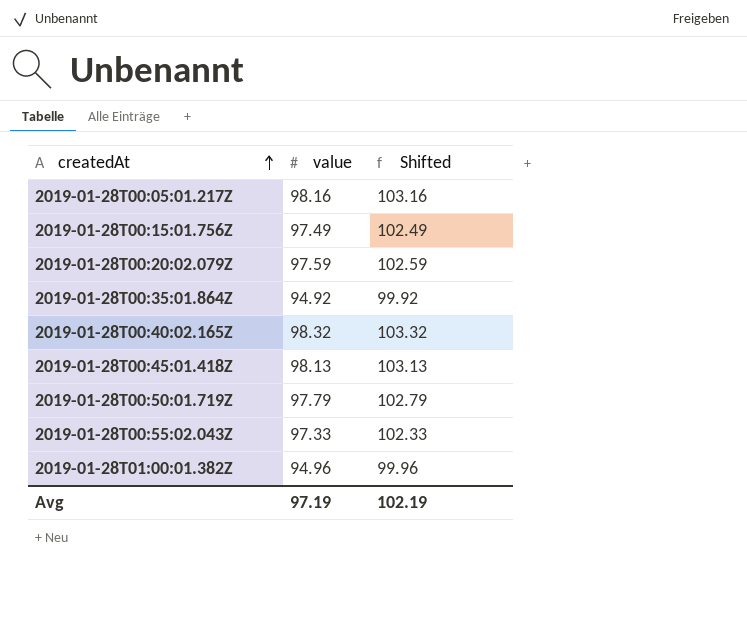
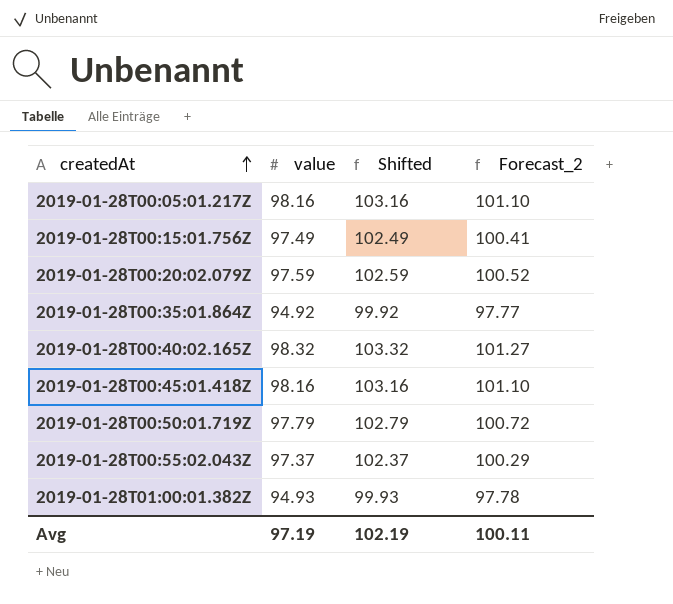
column Forecast_2 | formula: none -> [value] * 1.03
2019-01-28T00:45:01.418Z | value: 98.13 -> 98.16
2019-01-28T00:45:01.418Z | Shifted: 103.13 -> 103.16
2019-01-28T00:55:02.043Z | value: 97.33 -> 97.37
2019-01-28T00:55:02.043Z | Shifted: 102.33 -> 102.37
2019-01-28T01:00:01.382Z | value: 94.96 -> 94.93
2019-01-28T01:00:01.382Z | Shifted: 99.96 -> 99.93

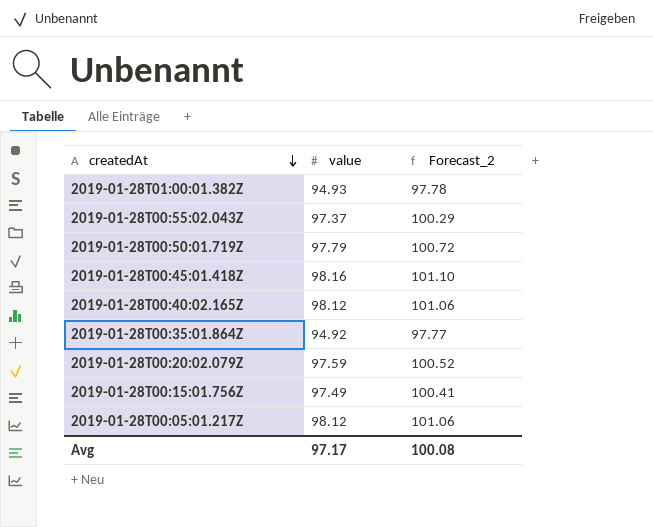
row order: createdAt ascending -> createdAt descending
column Shifted | formula: [value] + 5 -> none
2019-01-28T00:40:02.165Z | value: 98.32 -> 98.12
2019-01-28T00:40:02.165Z | Forecast_2: 101.27 -> 101.06
2019-01-28T00:05:01.217Z | value: 98.16 -> 98.12
2019-01-28T00:05:01.217Z | Forecast_2: 101.10 -> 101.06
Avg | value: 97.19 -> 97.17
Avg | Forecast_2: 100.11 -> 100.08

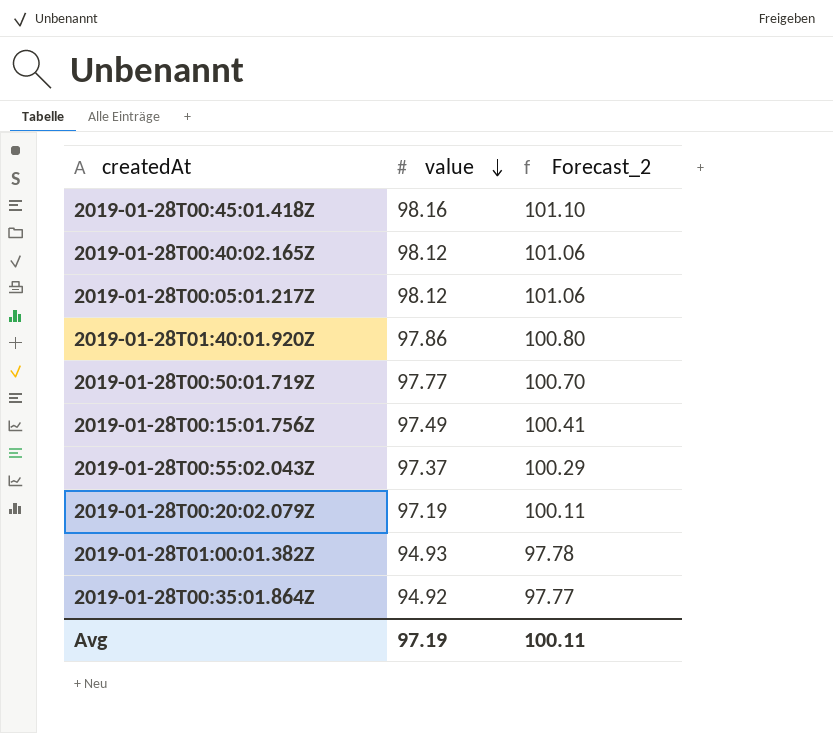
row order: createdAt descending -> value descending
row 2019-01-28T01:40:01.920Z: none -> 97.86 | 100.80
2019-01-28T00:50:01.719Z | value: 97.79 -> 97.77
2019-01-28T00:50:01.719Z | Forecast_2: 100.72 -> 100.70
2019-01-28T00:20:02.079Z | value: 97.59 -> 97.19
2019-01-28T00:20:02.079Z | Forecast_2: 100.52 -> 100.11
Avg | value: 97.17 -> 97.19
Avg | Forecast_2: 100.08 -> 100.11

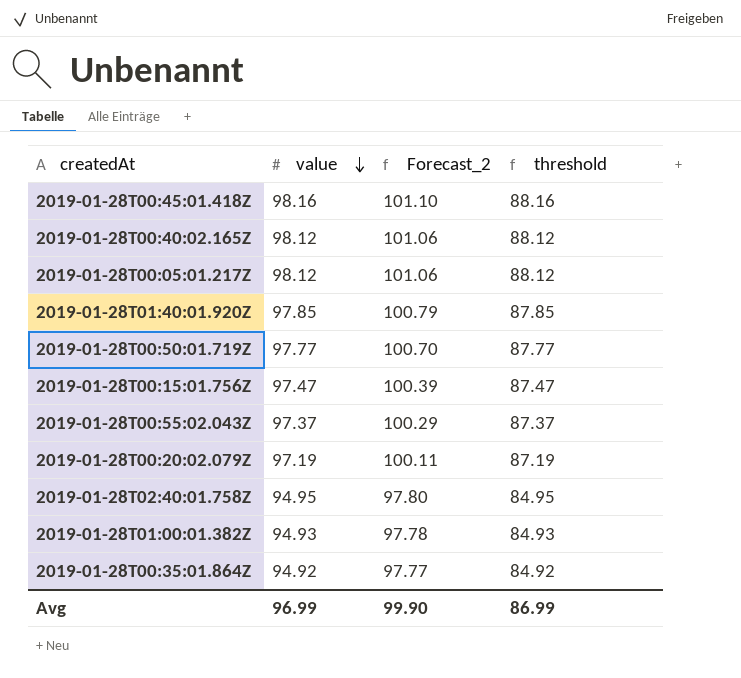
column threshold | formula: none -> [value] - 10
2019-01-28T01:40:01.920Z | value: 97.86 -> 97.85
2019-01-28T01:40:01.920Z | Forecast_2: 100.80 -> 100.79
2019-01-28T00:15:01.756Z | value: 97.49 -> 97.47
2019-01-28T00:15:01.756Z | Forecast_2: 100.41 -> 100.39
row 2019-01-28T02:40:01.758Z: none -> 94.95 | 97.80 | 84.95
Avg | value: 97.19 -> 96.99
Avg | Forecast_2: 100.11 -> 99.90

